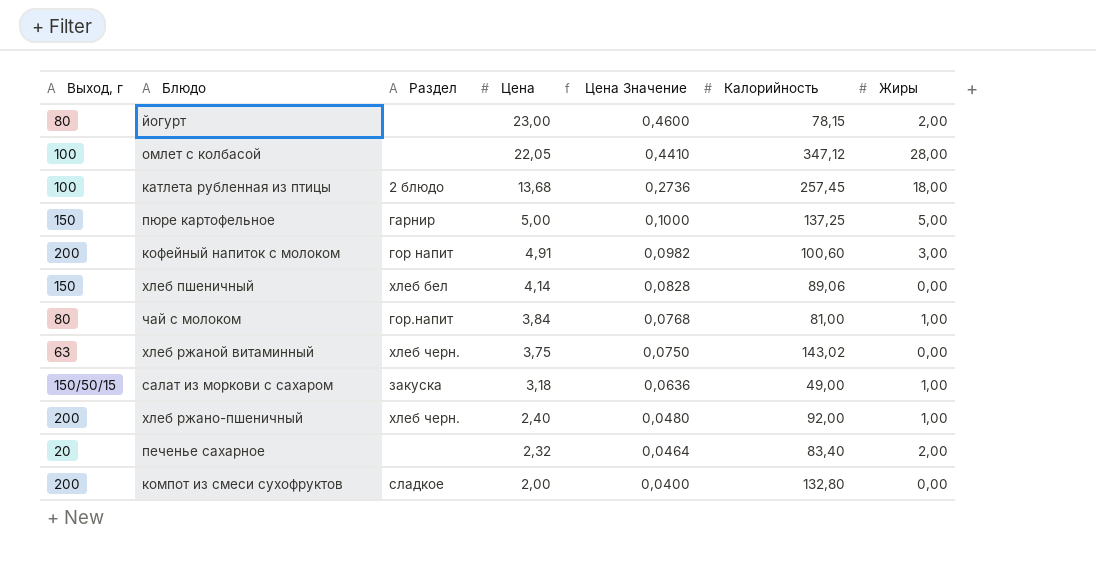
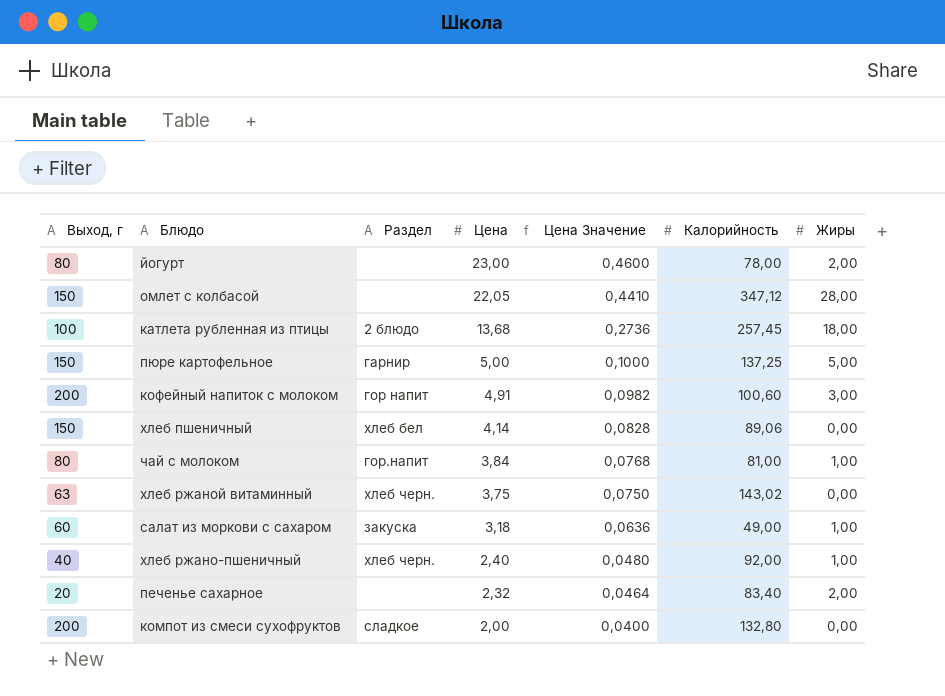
йогурт | Калорийность: 78,15 -> 78,00
омлет с колбасой | Выход, г: 100 -> 150
салат из моркови с сахаром | Выход, г: 150/50/15 -> 60
хлеб ржано-пшеничный | Выход, г: 200 -> 40

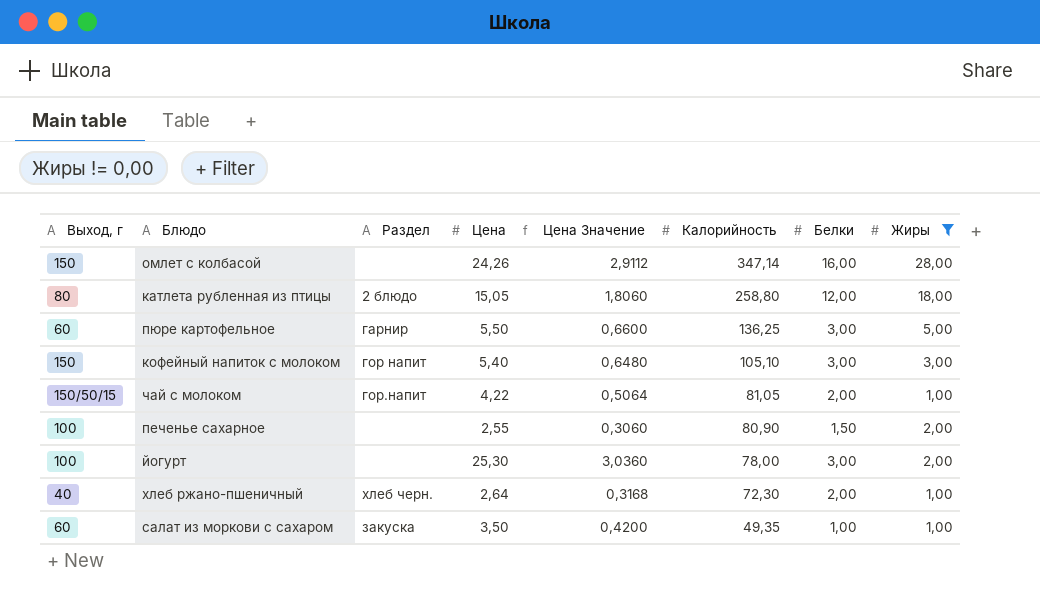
filter: none -> Жиры != 0,00
row order: Цена descending -> Калорийность descending
column Цена Значение | formula: [Цена] * 0,02 -> [Цена] * 0,12
column Белки | position: none -> 7
омлет с колбасой | Цена: 22,05 -> 24,26
омлет с колбасой | Калорийность: 347,12 -> 347,14
катлета рубленная из птицы | Выход, г: 100 -> 80
катлета рубленная из птицы | Цена: 13,68 -> 15,05
катлета рубленная из птицы | Калорийность: 257,45 -> 258,80
пюре картофельное | Выход, г: 150 -> 60
пюре картофельное | Цена: 5,00 -> 5,50
пюре картофельное | Калорийность: 137,25 -> 136,25
кофейный напиток с молоком | Выход, г: 200 -> 150
кофейный напиток с молоком | Цена: 4,91 -> 5,40
кофейный напиток с молоком | Калорийность: 100,60 -> 105,10
чай с молоком | Выход, г: 80 -> 150/50/15
чай с молоком | Цена: 3,84 -> 4,22
чай с молоком | Калорийность: 81,00 -> 81,05
печенье сахарное | Выход, г: 20 -> 100
печенье сахарное | Цена: 2,32 -> 2,55
печенье сахарное | Калорийность: 83,40 -> 80,90
йогурт | Выход, г: 80 -> 100
йогурт | Цена: 23,00 -> 25,30
хлеб ржано-пшеничный | Цена: 2,40 -> 2,64
хлеб ржано-пшеничный | Калорийность: 92,00 -> 72,30
салат из моркови с сахаром | Цена: 3,18 -> 3,50
салат из моркови с сахаром | Калорийность: 49,00 -> 49,35

